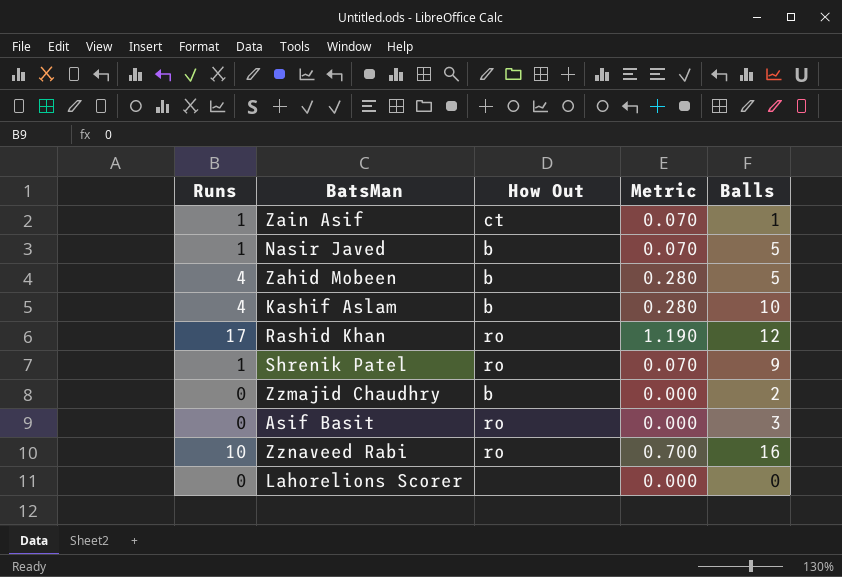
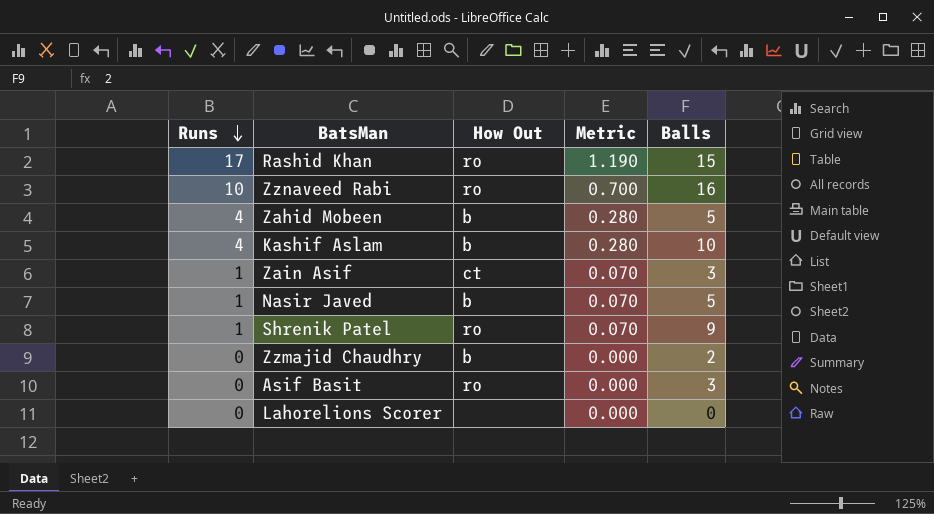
row order: none -> Runs descending
Rashid Khan | Balls: 12 -> 15
Zain Asif | Balls: 1 -> 3

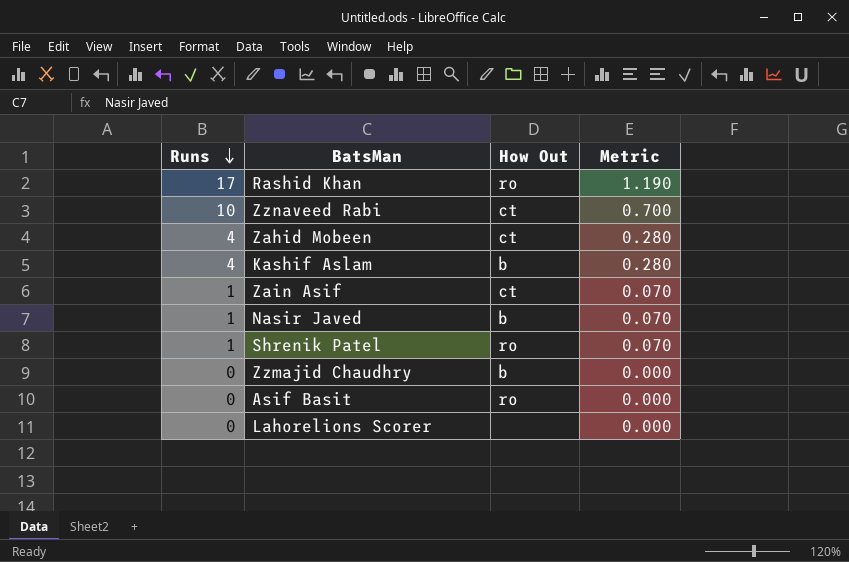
column Balls | position: 5 -> none
Zznaveed Rabi | How Out: ro -> ct
Zahid Mobeen | How Out: b -> ct

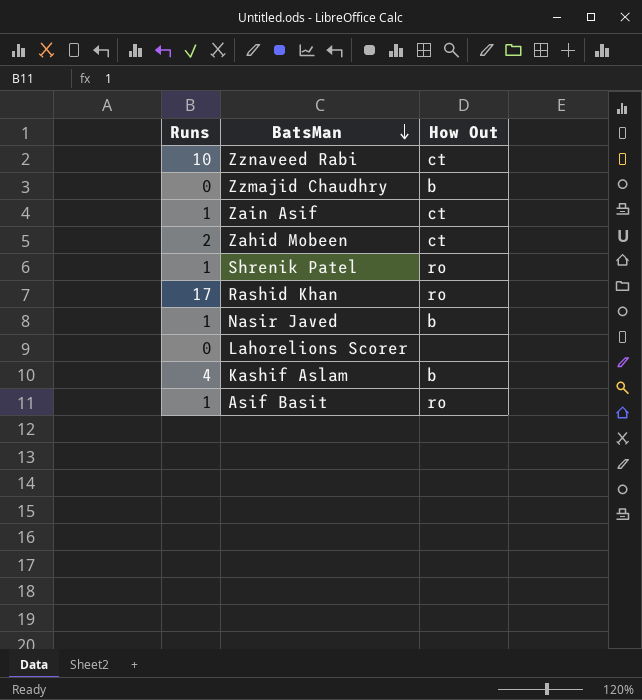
row order: Runs descending -> BatsMan descending
column Metric | formula: [Runs] * 0.07 -> none
Zahid Mobeen | Runs: 4 -> 2
Asif Basit | Runs: 0 -> 1

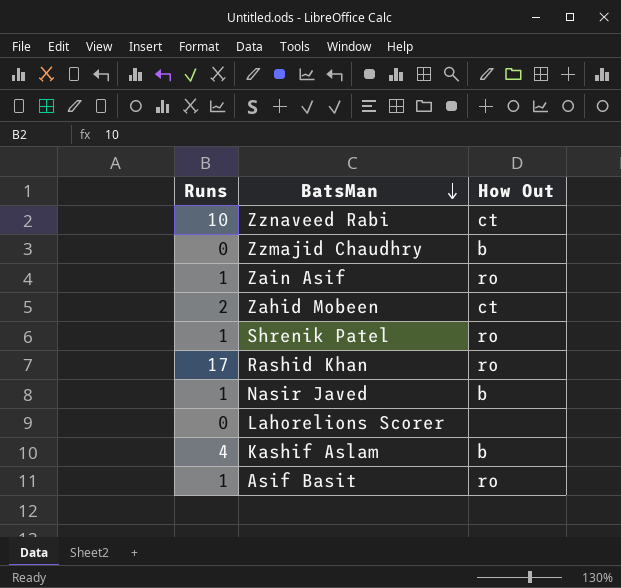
Zain Asif | How Out: ct -> ro

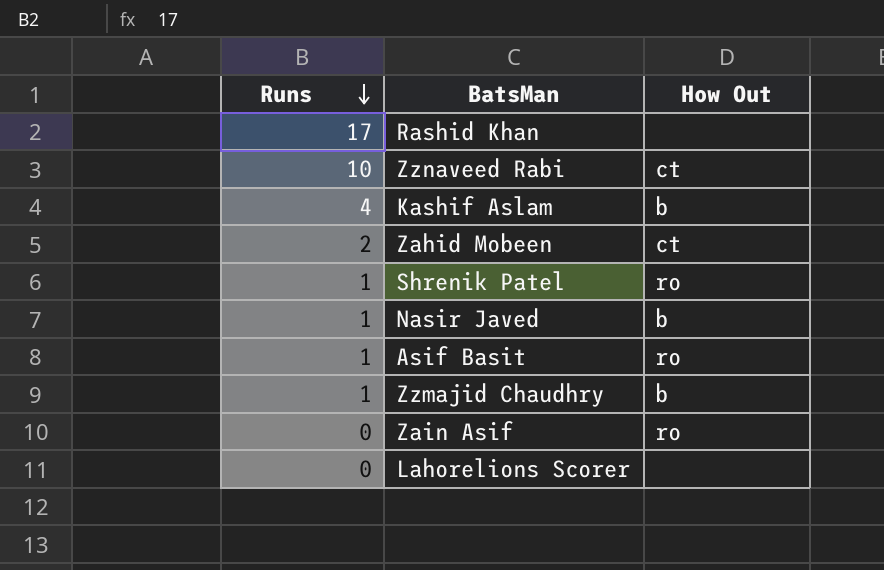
row order: BatsMan descending -> Runs descending
Rashid Khan | How Out: ro -> none
Zzmajid Chaudhry | Runs: 0 -> 1
Zain Asif | Runs: 1 -> 0

